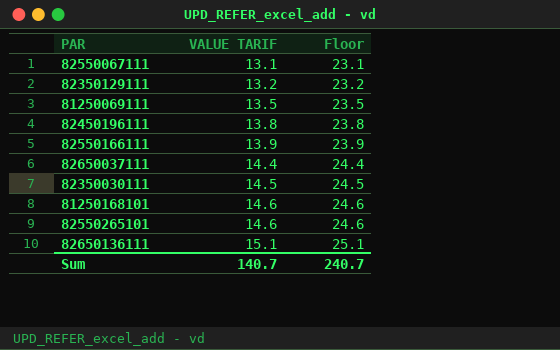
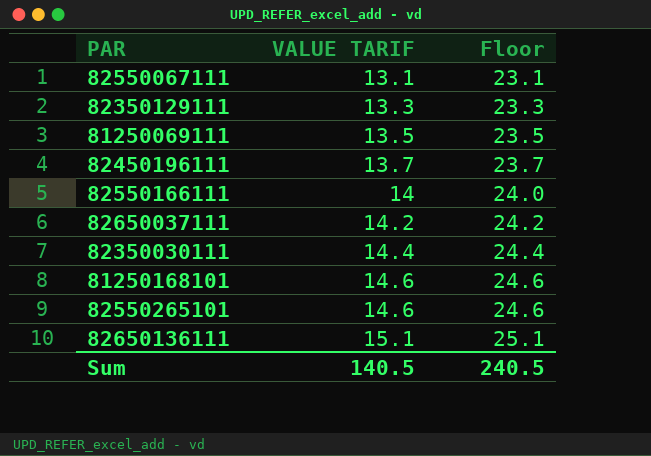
82350129111 | VALUE TARIF: 13.2 -> 13.3
82350129111 | Floor: 23.2 -> 23.3
82450196111 | VALUE TARIF: 13.8 -> 13.7
82450196111 | Floor: 23.8 -> 23.7
82550166111 | VALUE TARIF: 13.9 -> 14
82550166111 | Floor: 23.9 -> 24.0
82650037111 | VALUE TARIF: 14.4 -> 14.2
82650037111 | Floor: 24.4 -> 24.2
82350030111 | VALUE TARIF: 14.5 -> 14.4
82350030111 | Floor: 24.5 -> 24.4
Sum | VALUE TARIF: 140.7 -> 140.5
Sum | Floor: 240.7 -> 240.5

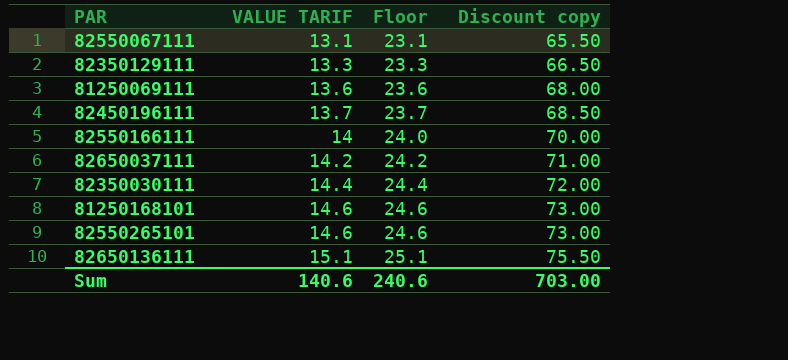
column Discount copy | formula: none -> [VALUE TARIF] * 5
81250069111 | VALUE TARIF: 13.5 -> 13.6
81250069111 | Floor: 23.5 -> 23.6
Sum | VALUE TARIF: 140.5 -> 140.6
Sum | Floor: 240.5 -> 240.6

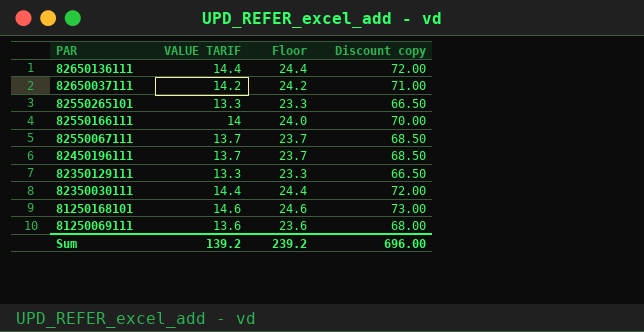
row order: VALUE TARIF ascending -> PAR descending
82650136111 | VALUE TARIF: 15.1 -> 14.4
82650136111 | Floor: 25.1 -> 24.4
82650136111 | Discount copy: 75.50 -> 72.00
82550265101 | VALUE TARIF: 14.6 -> 13.3
82550265101 | Floor: 24.6 -> 23.3
82550265101 | Discount copy: 73.00 -> 66.50
82550067111 | VALUE TARIF: 13.1 -> 13.7
82550067111 | Floor: 23.1 -> 23.7
82550067111 | Discount copy: 65.50 -> 68.50
Sum | VALUE TARIF: 140.6 -> 139.2
Sum | Floor: 240.6 -> 239.2
Sum | Discount copy: 703.00 -> 696.00

